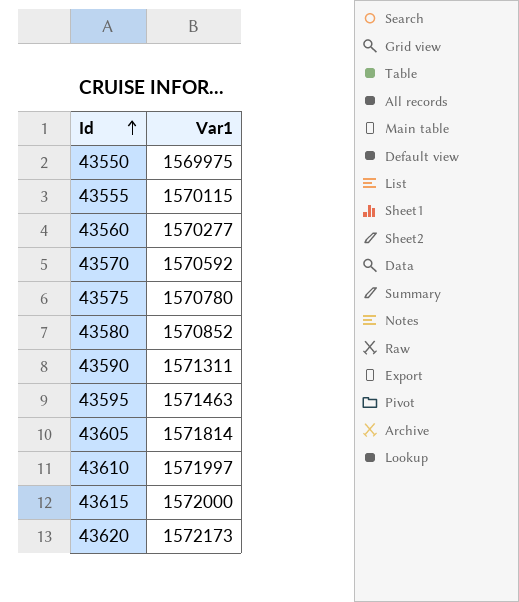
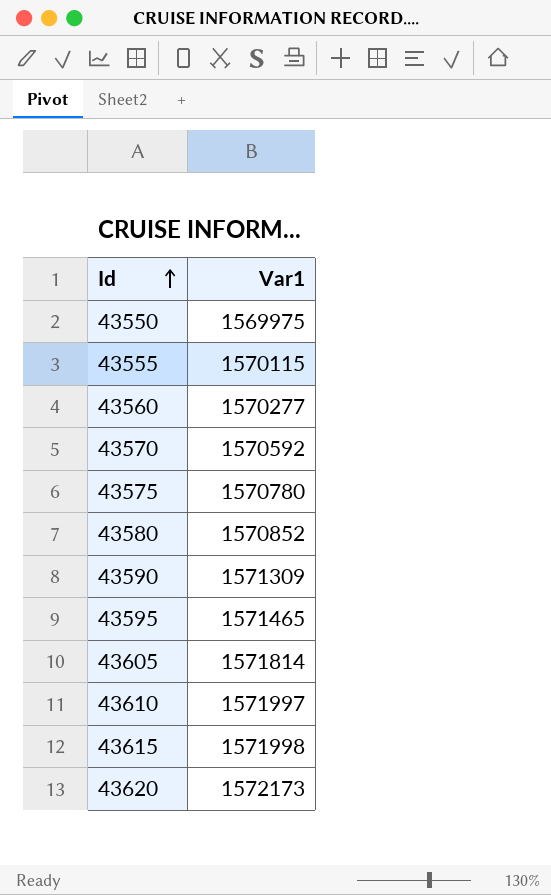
43590 | Var1: 1571311 -> 1571309
43595 | Var1: 1571463 -> 1571465
43615 | Var1: 1572000 -> 1571998

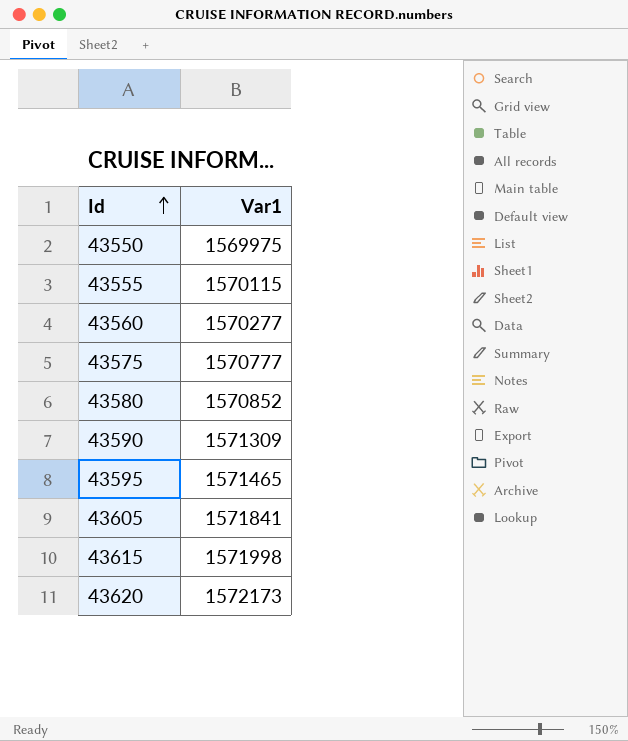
row 43570: 1570592 -> none
row 43610: 1571997 -> none
43575 | Var1: 1570780 -> 1570777
43605 | Var1: 1571814 -> 1571841

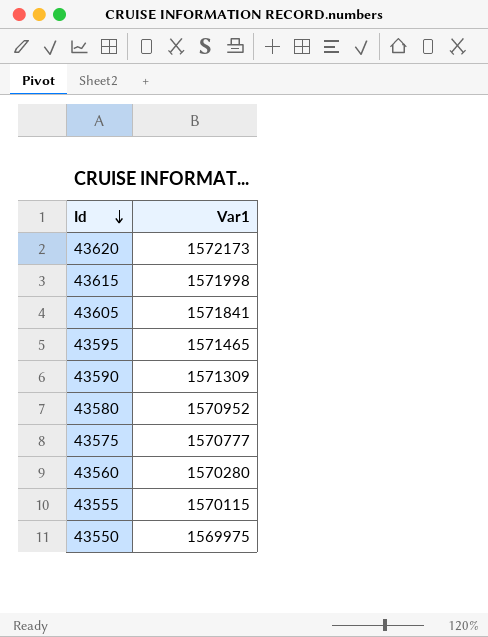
row order: Id ascending -> Id descending
43580 | Var1: 1570852 -> 1570952
43560 | Var1: 1570277 -> 1570280

